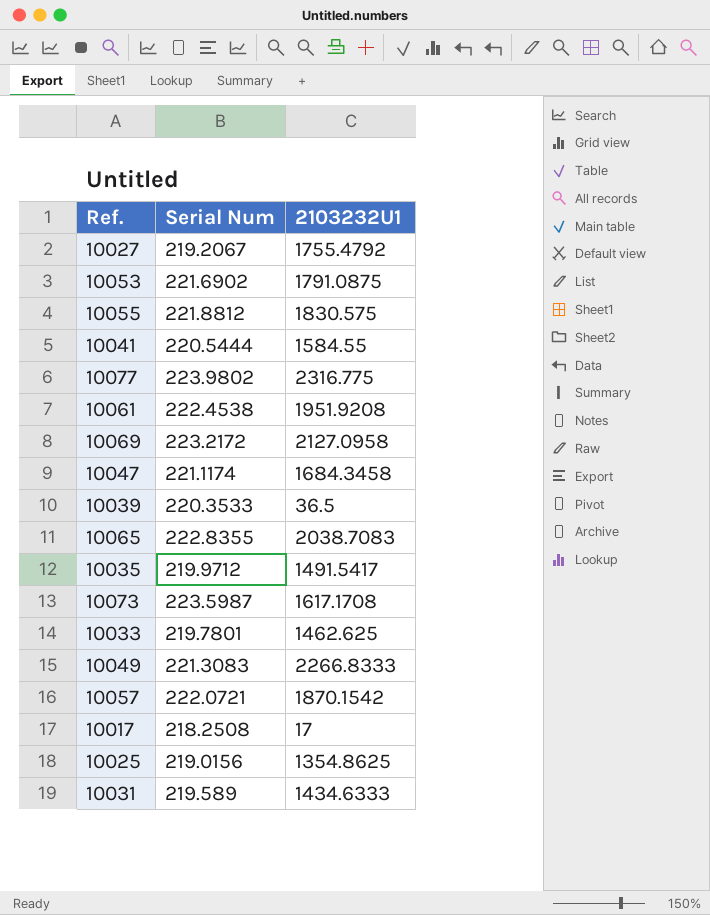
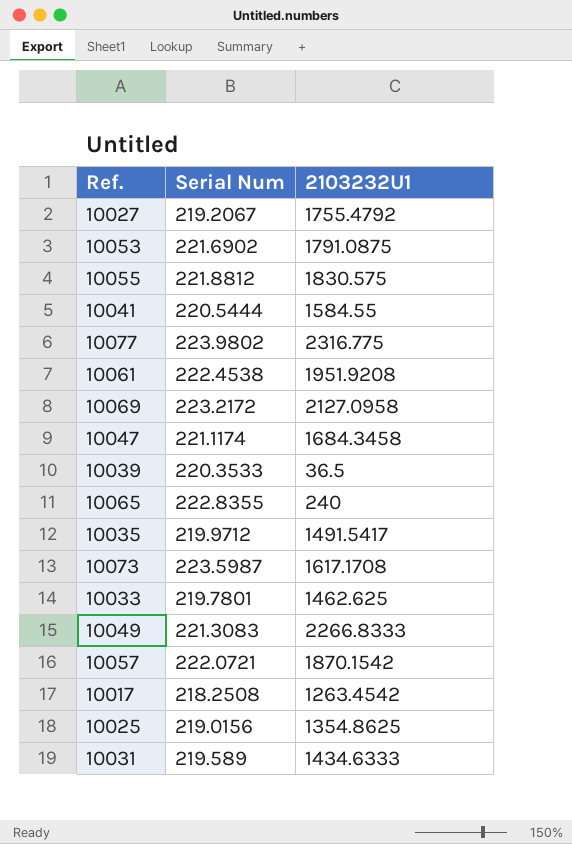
10065 | 2103232U1: 2038.7083 -> 240
10017 | 2103232U1: 17 -> 1263.4542

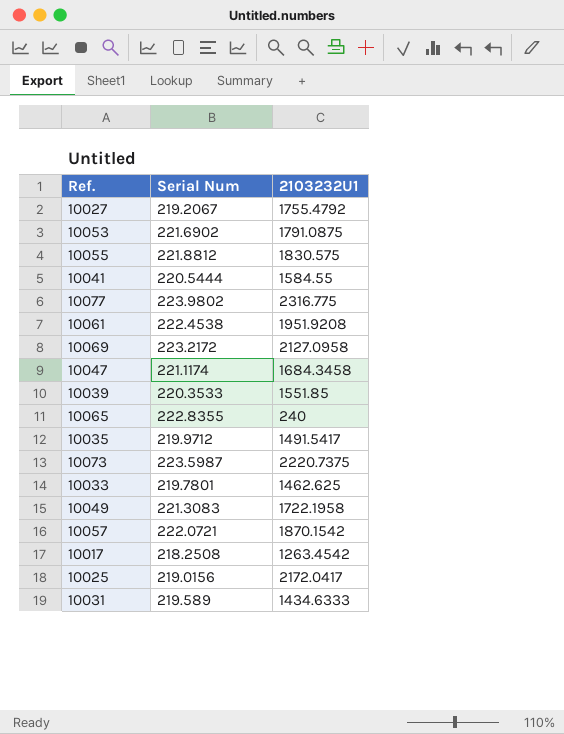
10039 | 2103232U1: 36.5 -> 1551.85
10073 | 2103232U1: 1617.1708 -> 2220.7375
10049 | 2103232U1: 2266.8333 -> 1722.1958
10025 | 2103232U1: 1354.8625 -> 2172.0417

